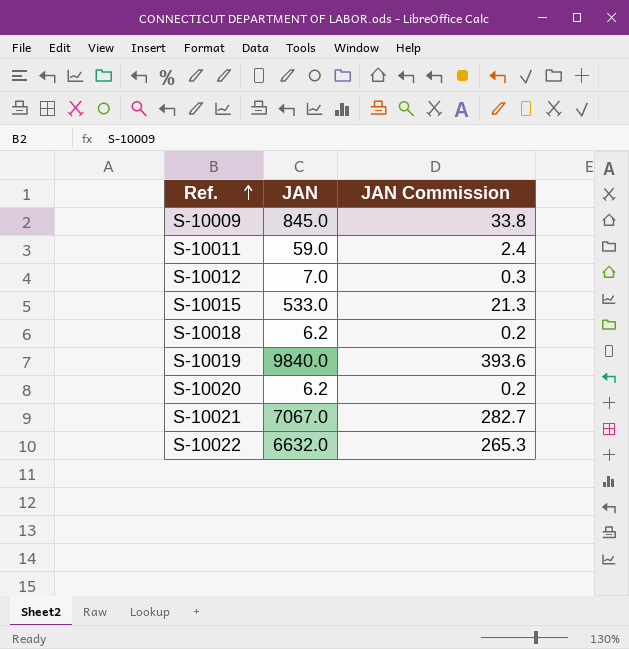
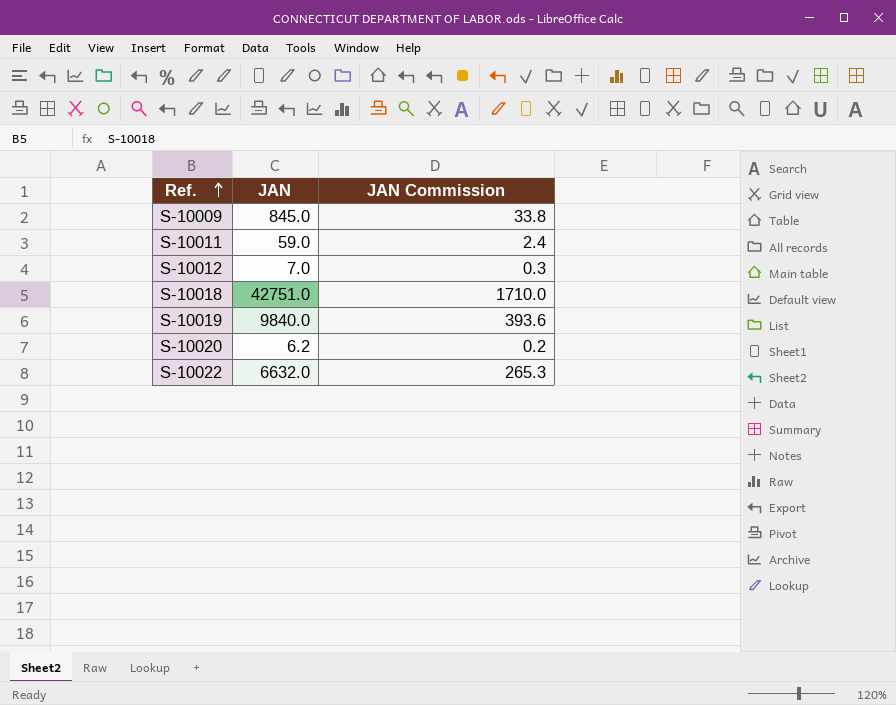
row S-10015: 533.0 | 21.3 -> none
row S-10021: 7067.0 | 282.7 -> none
S-10018 | JAN: 6.2 -> 42751.0
S-10018 | JAN Commission: 0.2 -> 1710.0

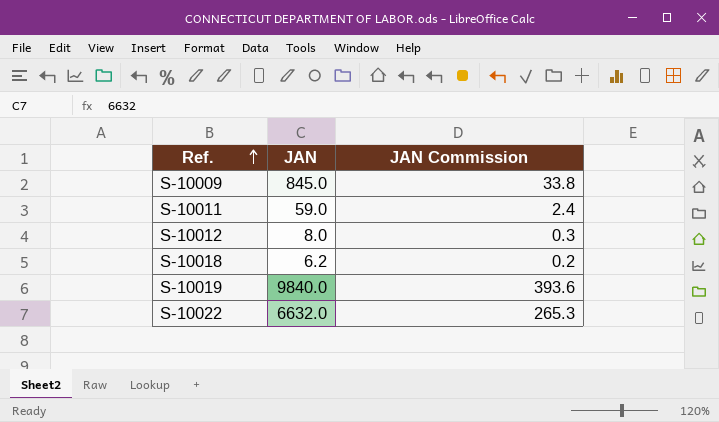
row S-10020: 6.2 | 0.2 -> none
S-10012 | JAN: 7.0 -> 8.0
S-10018 | JAN: 42751.0 -> 6.2
S-10018 | JAN Commission: 1710.0 -> 0.2

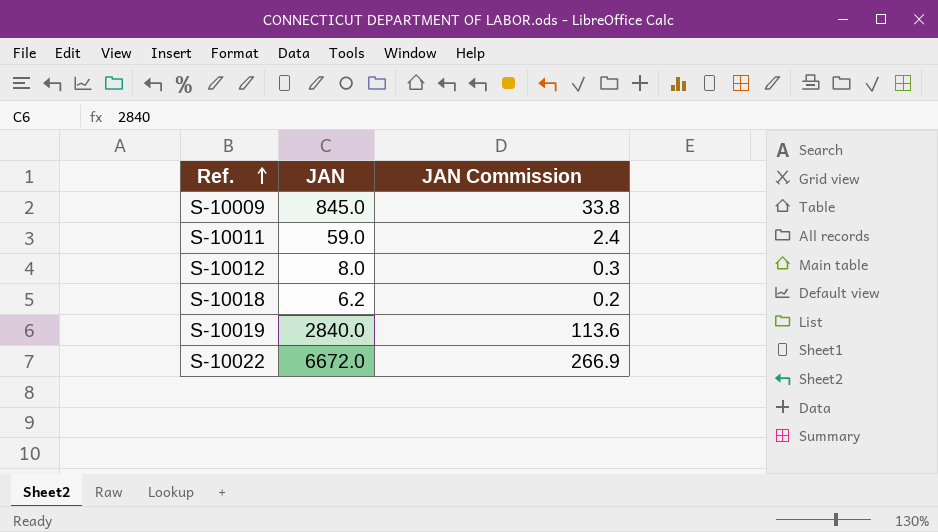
S-10019 | JAN: 9840.0 -> 2840.0
S-10019 | JAN Commission: 393.6 -> 113.6
S-10022 | JAN: 6632.0 -> 6672.0
S-10022 | JAN Commission: 265.3 -> 266.9

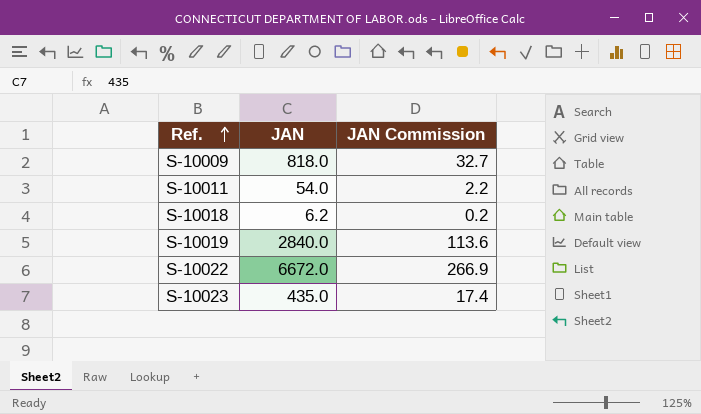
row S-10012: 8.0 | 0.3 -> none
S-10009 | JAN: 845.0 -> 818.0
S-10009 | JAN Commission: 33.8 -> 32.7
S-10011 | JAN: 59.0 -> 54.0
S-10011 | JAN Commission: 2.4 -> 2.2
row S-10023: none -> 435.0 | 17.4

